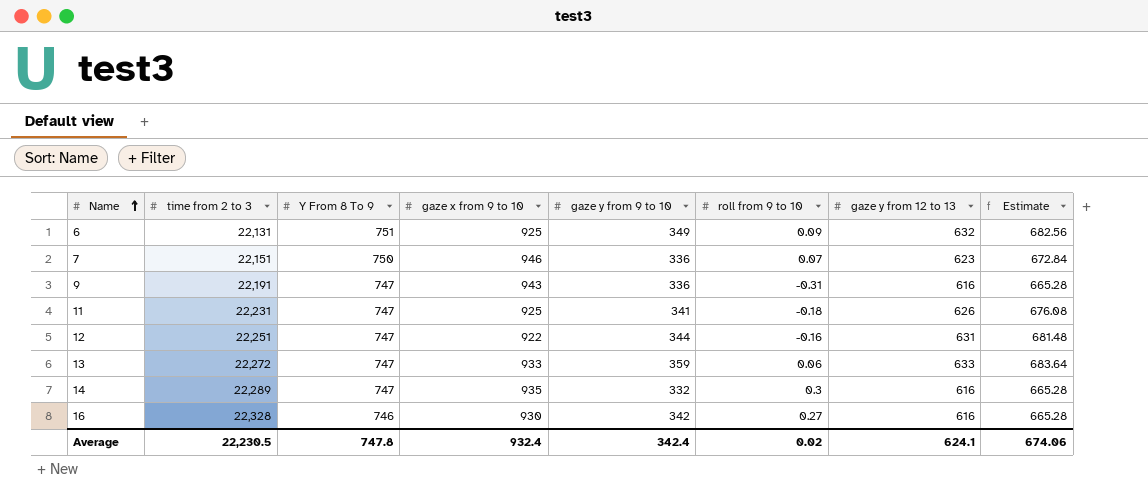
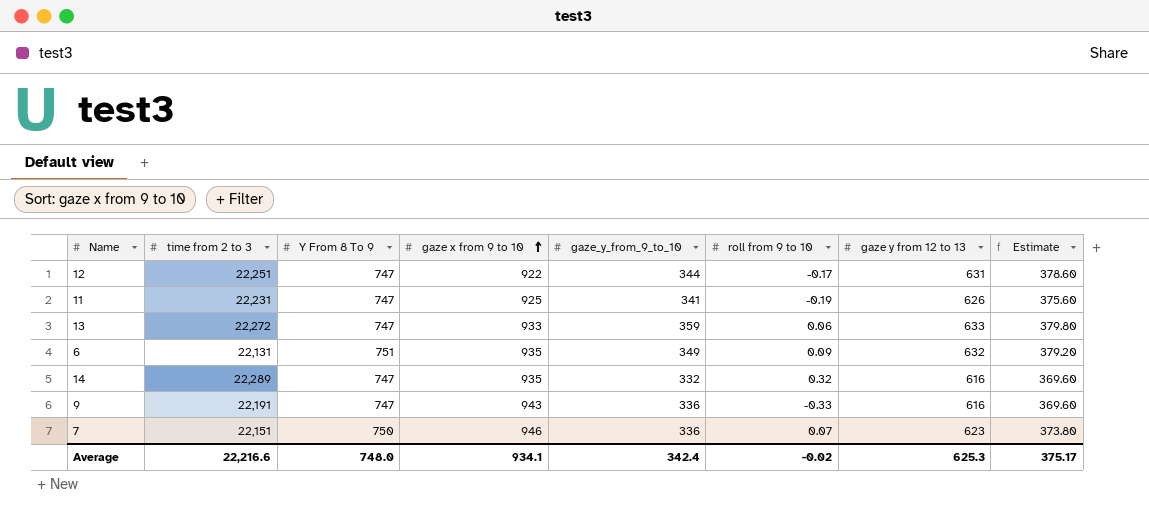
row order: Name ascending -> gaze x from 9 to 10 ascending
column name: gaze y from 9 to 10 -> gaze_y_from_9_to_10
column Estimate | formula: [gaze y from 12 to 13] * 1.08 -> [gaze y from 12 to 13] * 0.6
row 16: 22,328 | 746 | 930 | 342 | 0.27 | 616 | 665.28 -> none
12 | roll from 9 to 10: -0.16 -> -0.17
11 | roll from 9 to 10: -0.18 -> -0.19
6 | gaze x from 9 to 10: 925 -> 935
14 | roll from 9 to 10: 0.3 -> 0.32
9 | roll from 9 to 10: -0.31 -> -0.33
Average | time from 2 to 3: 22,230.5 -> 22,216.6
Average | Y From 8 To 9: 747.8 -> 748.0
Average | gaze x from 9 to 10: 932.4 -> 934.1
Average | roll from 9 to 10: 0.02 -> -0.02
Average | gaze y from 12 to 13: 624.1 -> 625.3
Average | Estimate: 674.06 -> 375.17

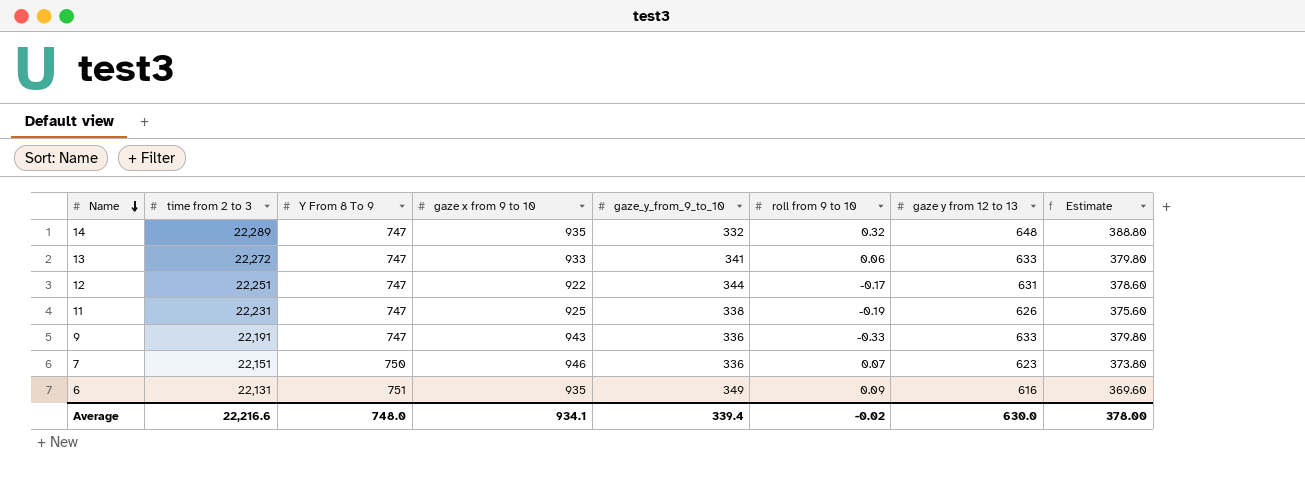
row order: gaze x from 9 to 10 ascending -> Name descending
14 | gaze y from 12 to 13: 616 -> 648
14 | Estimate: 369.60 -> 388.80
13 | gaze_y_from_9_to_10: 359 -> 341
11 | gaze_y_from_9_to_10: 341 -> 338
9 | gaze y from 12 to 13: 616 -> 633
9 | Estimate: 369.60 -> 379.80
6 | gaze y from 12 to 13: 632 -> 616
6 | Estimate: 379.20 -> 369.60
Average | gaze_y_from_9_to_10: 342.4 -> 339.4
Average | gaze y from 12 to 13: 625.3 -> 630.0
Average | Estimate: 375.17 -> 378.00

